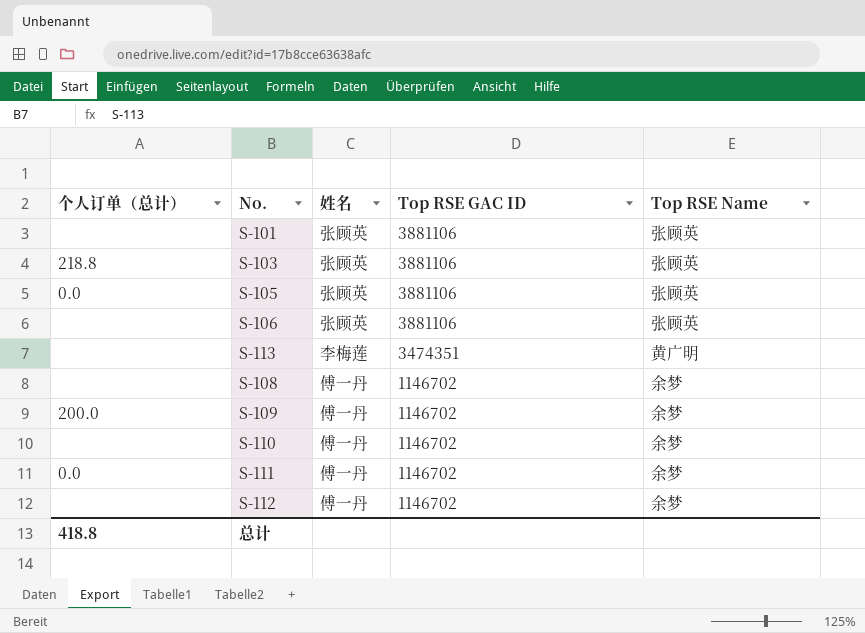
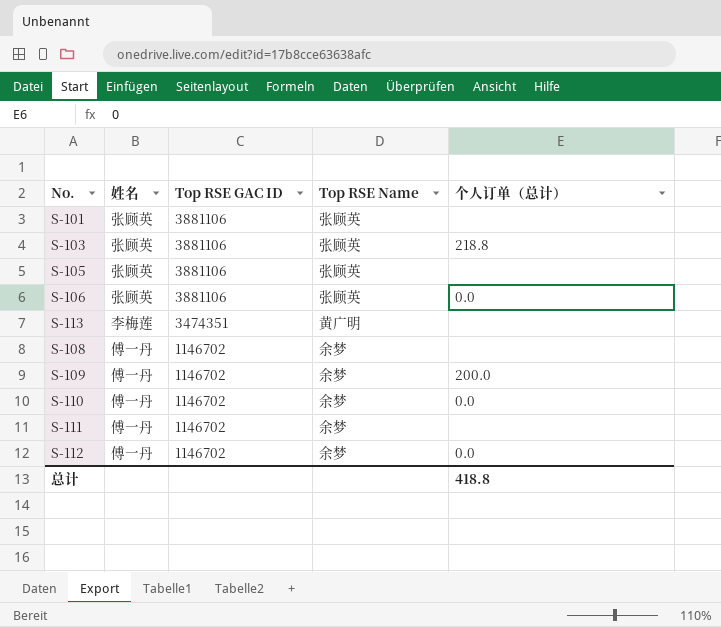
column 个人订单（总计） | position: 1 -> 5
S-105 | 个人订单（总计）: 0.0 -> none
S-106 | 个人订单（总计）: none -> 0.0
S-110 | 个人订单（总计）: none -> 0.0
S-111 | 个人订单（总计）: 0.0 -> none
S-112 | 个人订单（总计）: none -> 0.0

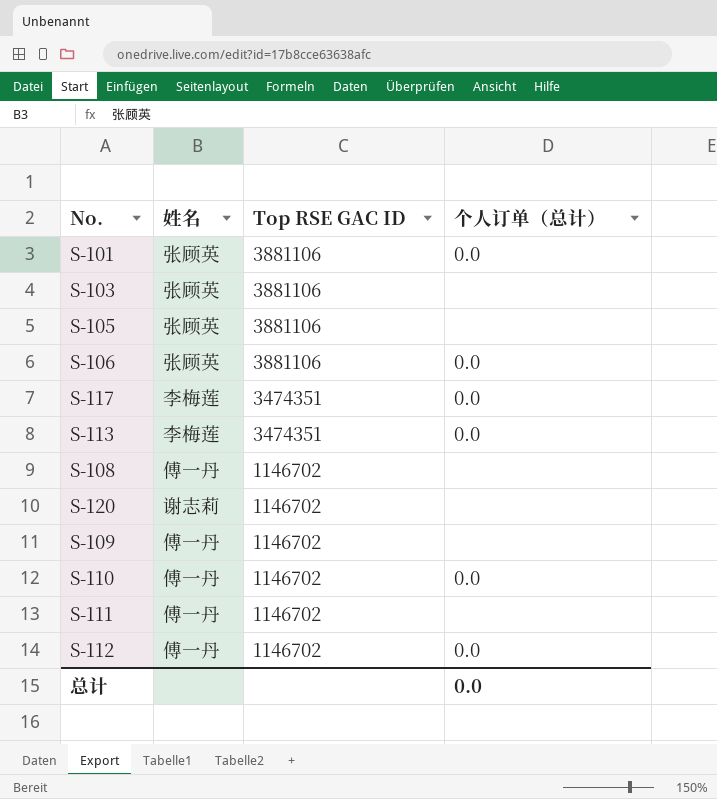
column Top RSE Name | position: 4 -> none
S-101 | 个人订单（总计）: none -> 0.0
S-103 | 个人订单（总计）: 218.8 -> none
row S-117: none -> 李梅莲 | 3474351 | 0.0
S-113 | 个人订单（总计）: none -> 0.0
row S-120: none -> 谢志莉 | 1146702 | none
S-109 | 个人订单（总计）: 200.0 -> none
总计 | 个人订单（总计）: 418.8 -> 0.0

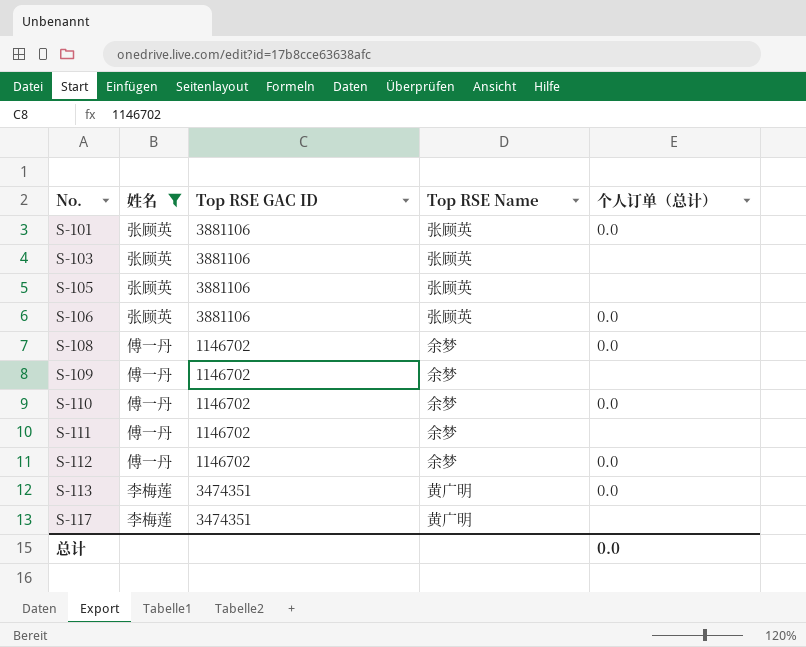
filter: none -> 姓名 != 谢志莉
row order: Top RSE GAC ID descending -> No. ascending
column Top RSE Name | position: none -> 4
S-108 | 个人订单（总计）: none -> 0.0
S-117 | 个人订单（总计）: 0.0 -> none

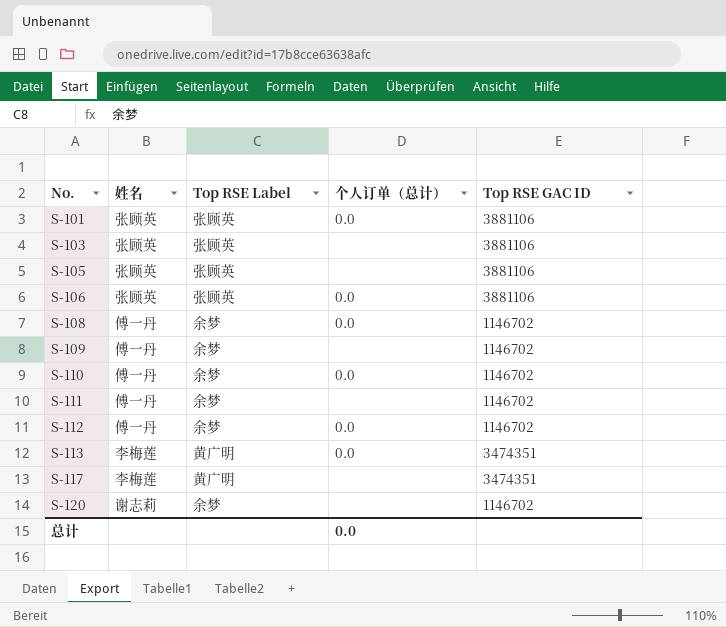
filter: 姓名 != 谢志莉 -> none
column name: Top RSE Name -> Top RSE Label
column Top RSE GAC ID | position: 3 -> 5

